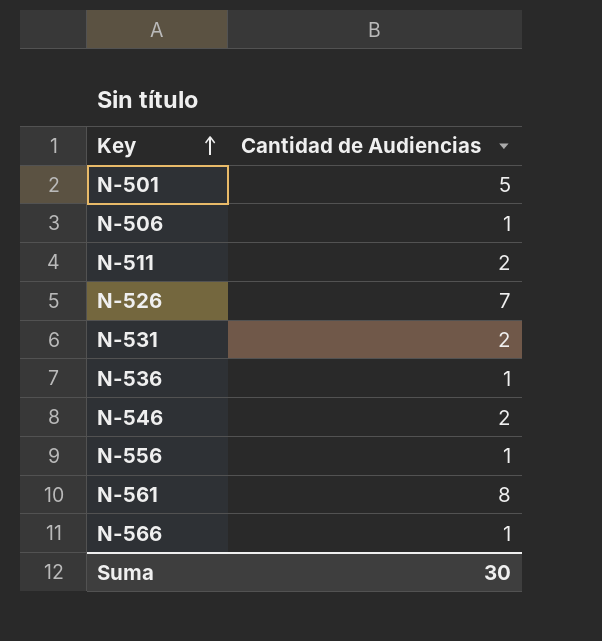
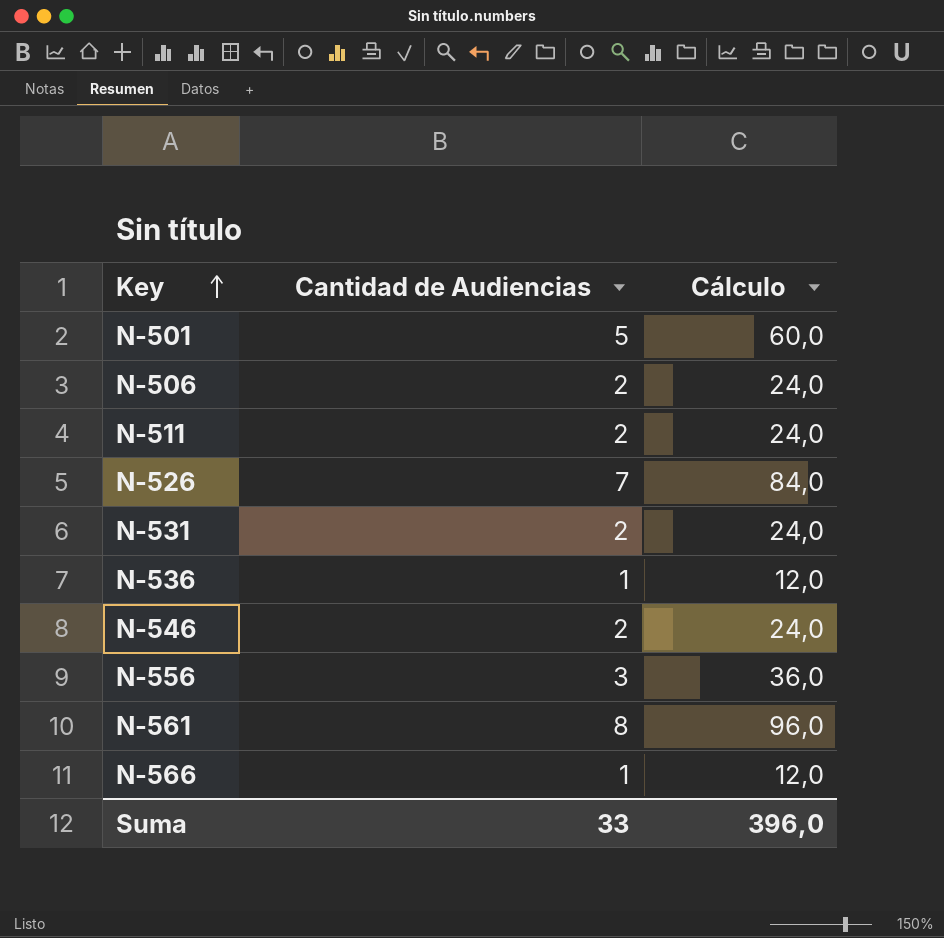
column Cálculo | formula: none -> [Cantidad de Audiencias] * 12
N-506 | Cantidad de Audiencias: 1 -> 2
N-556 | Cantidad de Audiencias: 1 -> 3
Suma | Cantidad de Audiencias: 30 -> 33

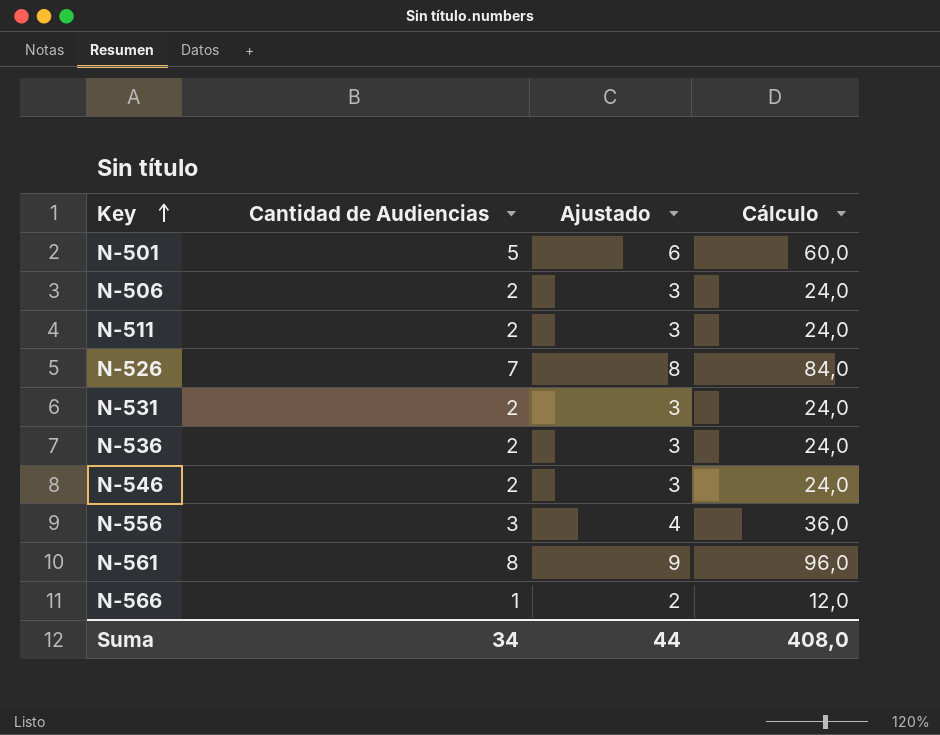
column Ajustado | formula: none -> [Cantidad de Audiencias] + 1
N-536 | Cantidad de Audiencias: 1 -> 2
N-536 | Cálculo: 12,0 -> 24,0
Suma | Cantidad de Audiencias: 33 -> 34
Suma | Cálculo: 396,0 -> 408,0

